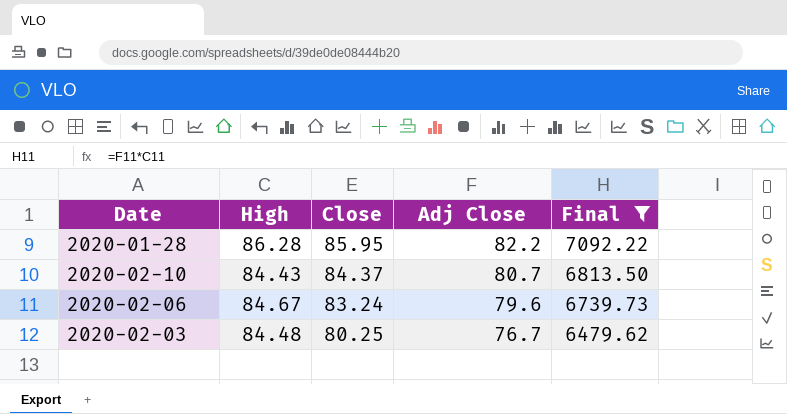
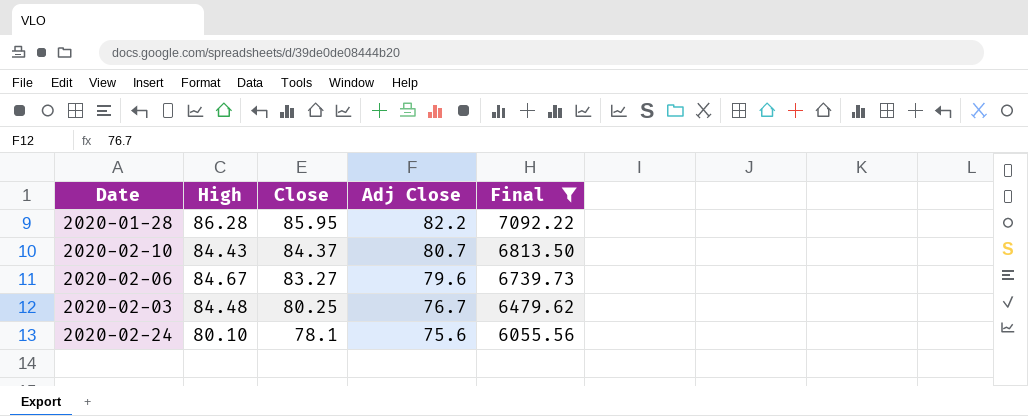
2020-02-06 | Close: 83.24 -> 83.27
row 2020-02-24: none -> 80.10 | 78.1 | 75.6 | 6055.56

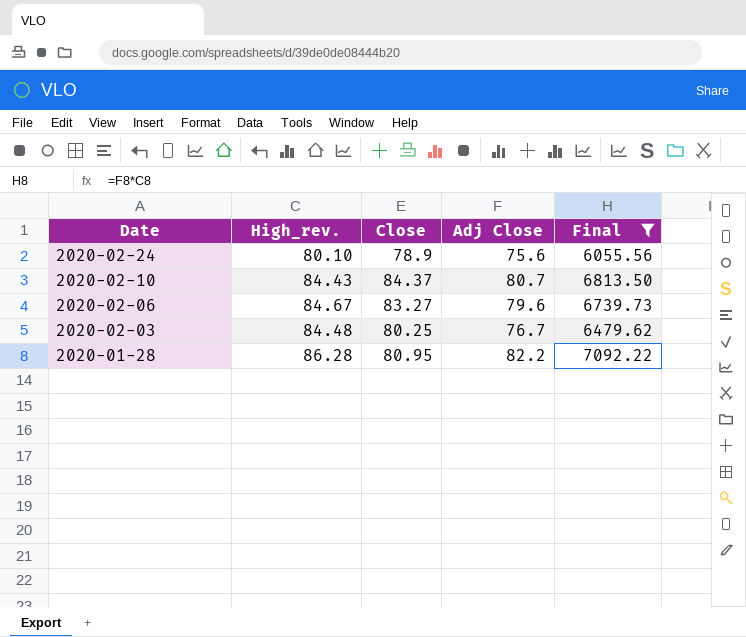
row order: Close descending -> Date descending
column name: High -> High_rev.
2020-02-24 | Close: 78.1 -> 78.9
2020-01-28 | Close: 85.95 -> 80.95

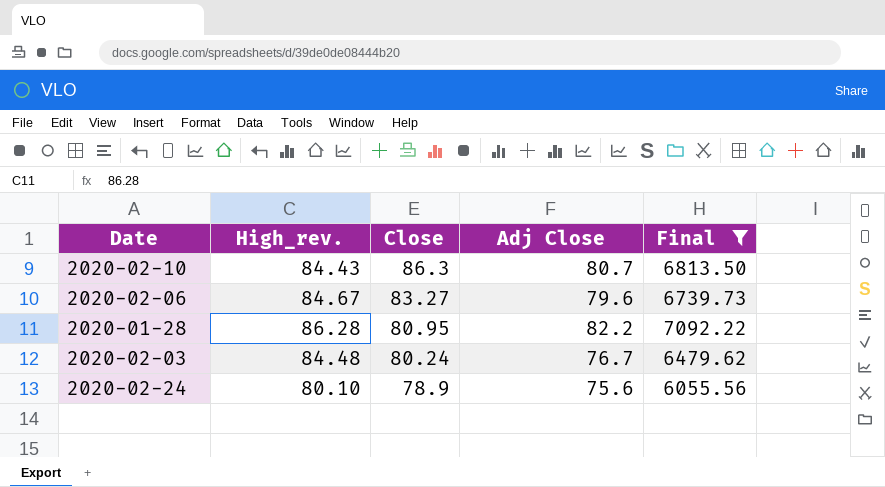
row order: Date descending -> Close descending
2020-02-10 | Close: 84.37 -> 86.3
2020-02-03 | Close: 80.25 -> 80.24

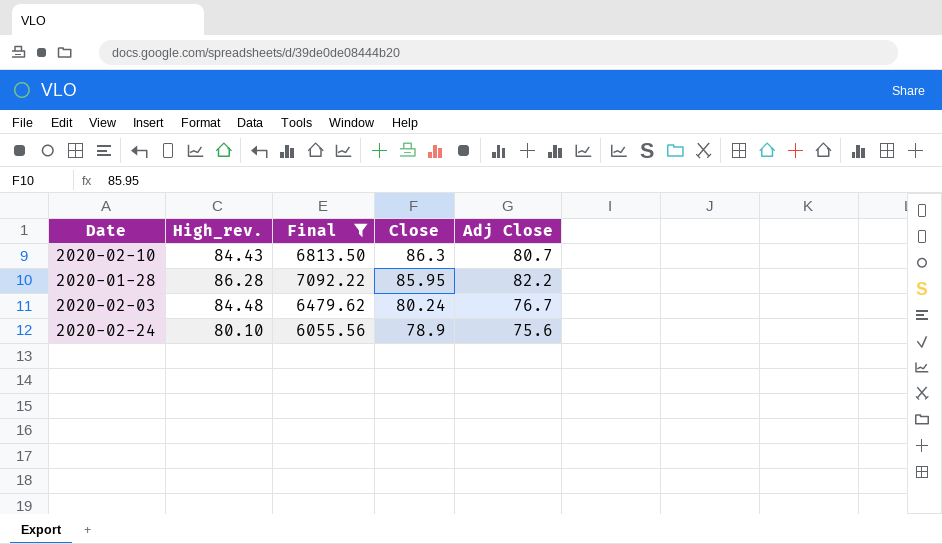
column Final | position: 5 -> 3
row 2020-02-06: 84.67 | 83.27 | 79.6 | 6739.73 -> none
2020-01-28 | Close: 80.95 -> 85.95

